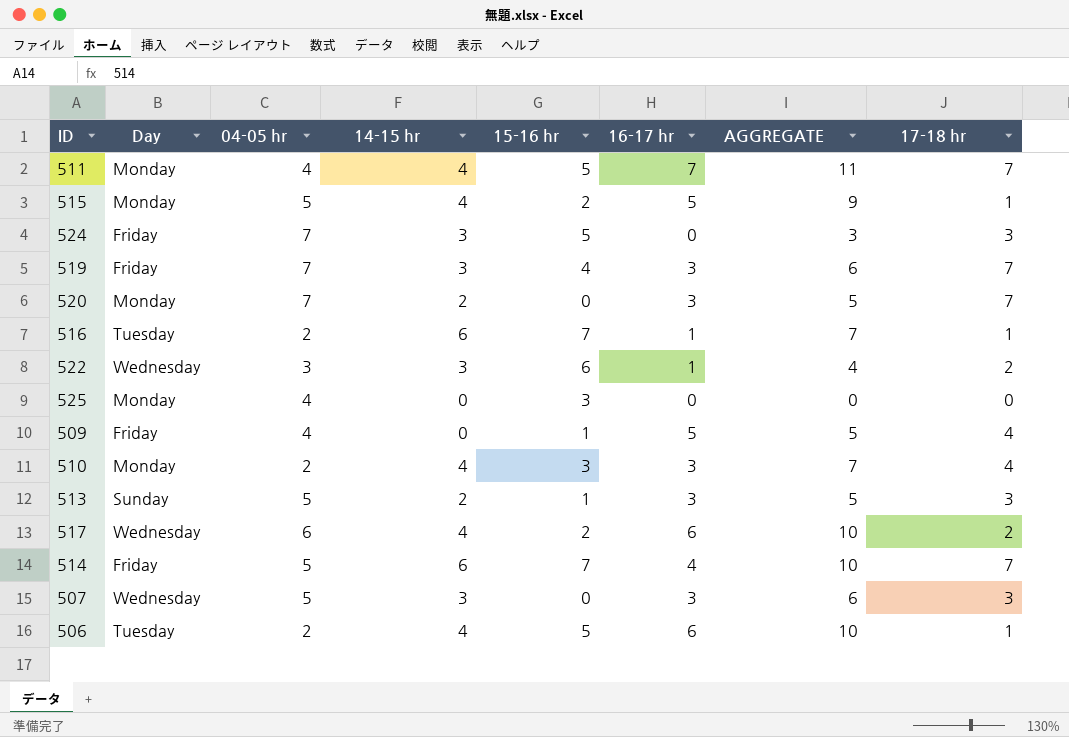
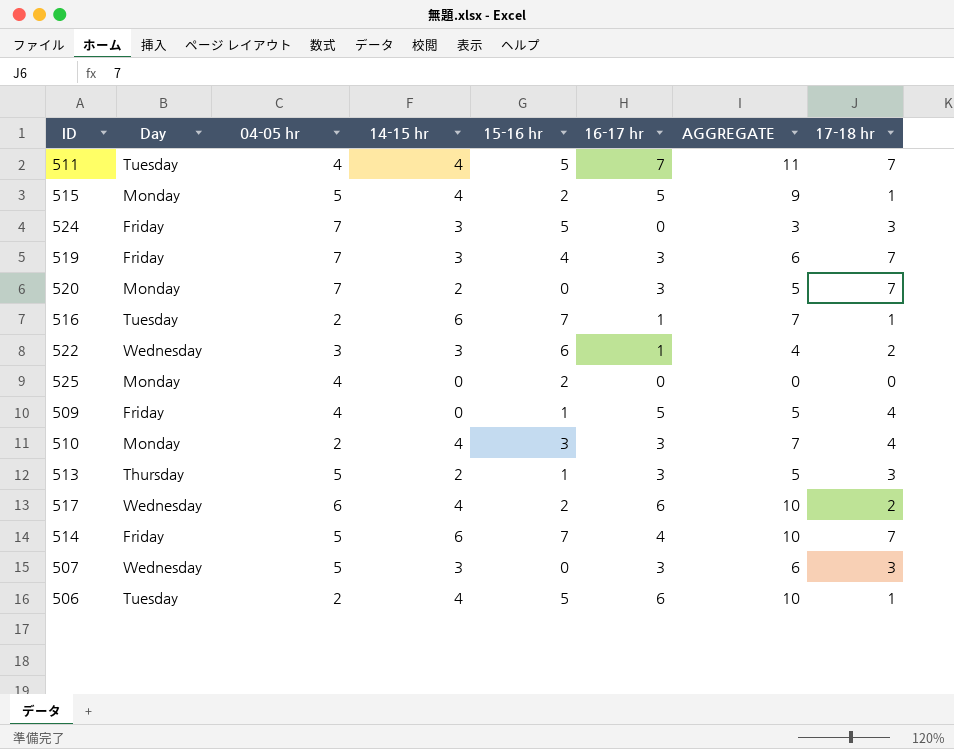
511 | Day: Monday -> Tuesday
525 | 15-16 hr: 3 -> 2
513 | Day: Sunday -> Thursday

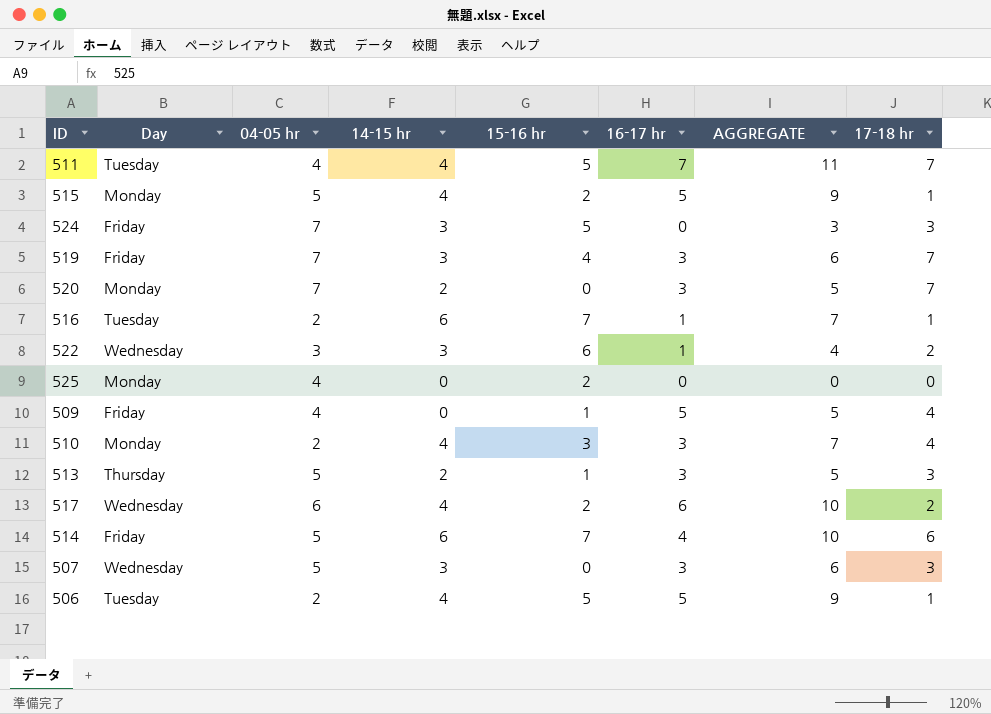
514 | 17-18 hr: 7 -> 6
506 | 16-17 hr: 6 -> 5
506 | AGGREGATE: 10 -> 9

